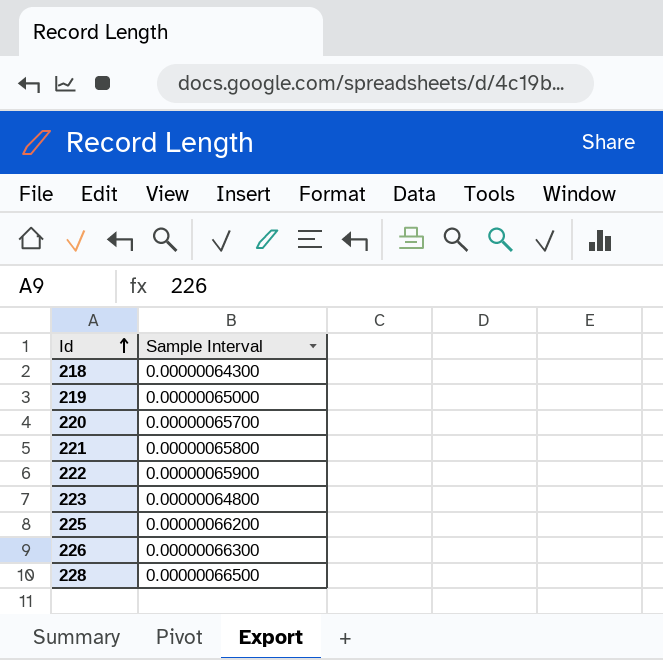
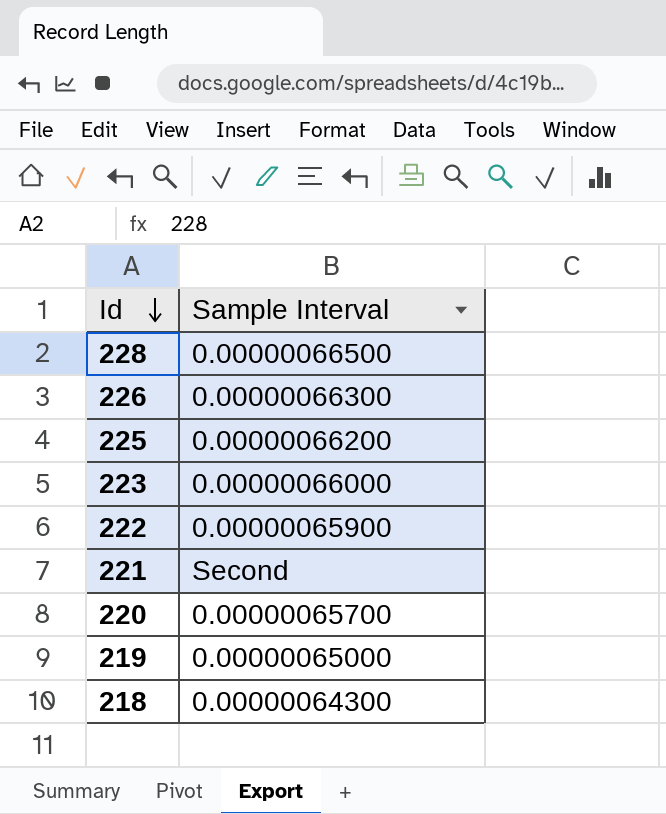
row order: Id ascending -> Id descending
223 | Sample Interval: 0.00000064800 -> 0.00000066000
221 | Sample Interval: 0.00000065800 -> Second

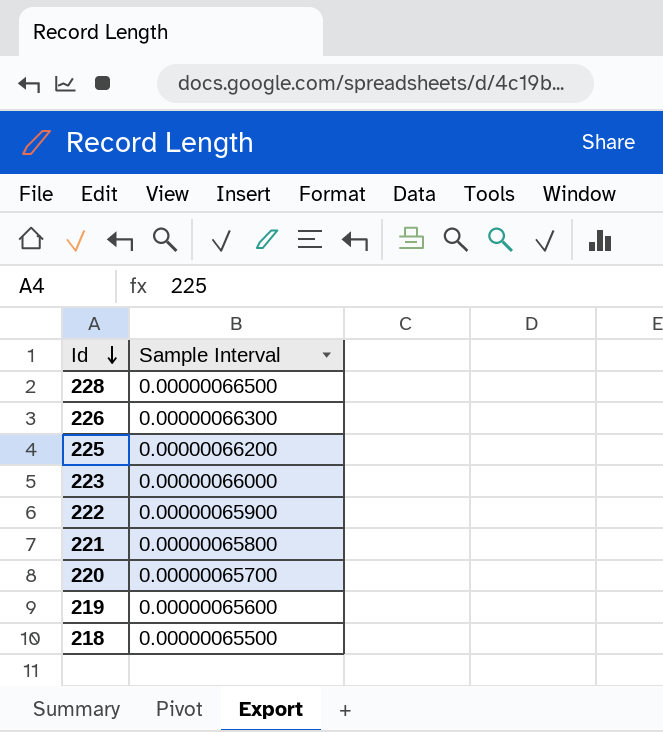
221 | Sample Interval: Second -> 0.00000065800
219 | Sample Interval: 0.00000065000 -> 0.00000065600
218 | Sample Interval: 0.00000064300 -> 0.00000065500

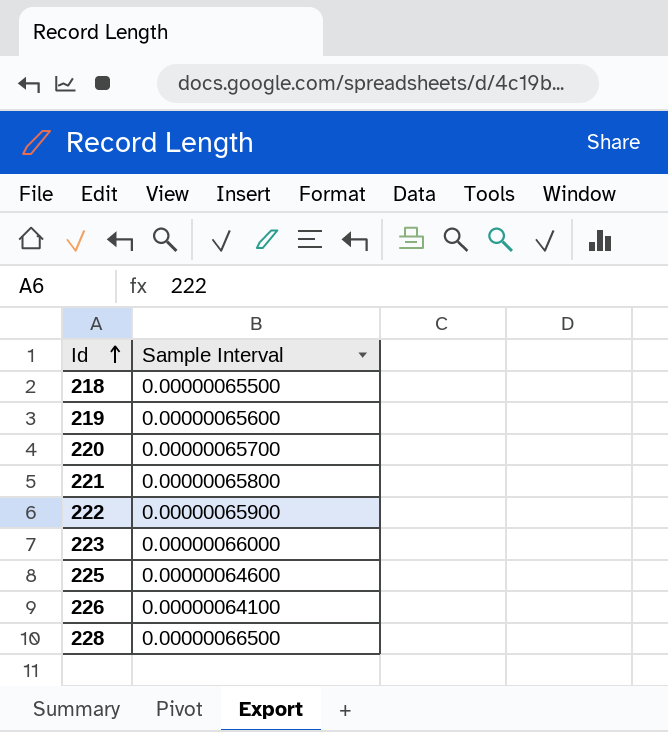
row order: Id descending -> Id ascending
225 | Sample Interval: 0.00000066200 -> 0.00000064600
226 | Sample Interval: 0.00000066300 -> 0.00000064100

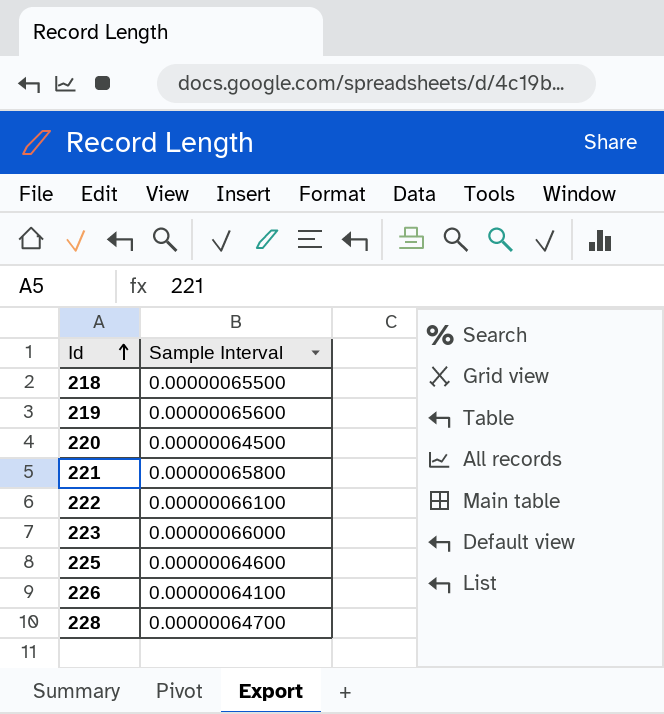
220 | Sample Interval: 0.00000065700 -> 0.00000064500
222 | Sample Interval: 0.00000065900 -> 0.00000066100
228 | Sample Interval: 0.00000066500 -> 0.00000064700

